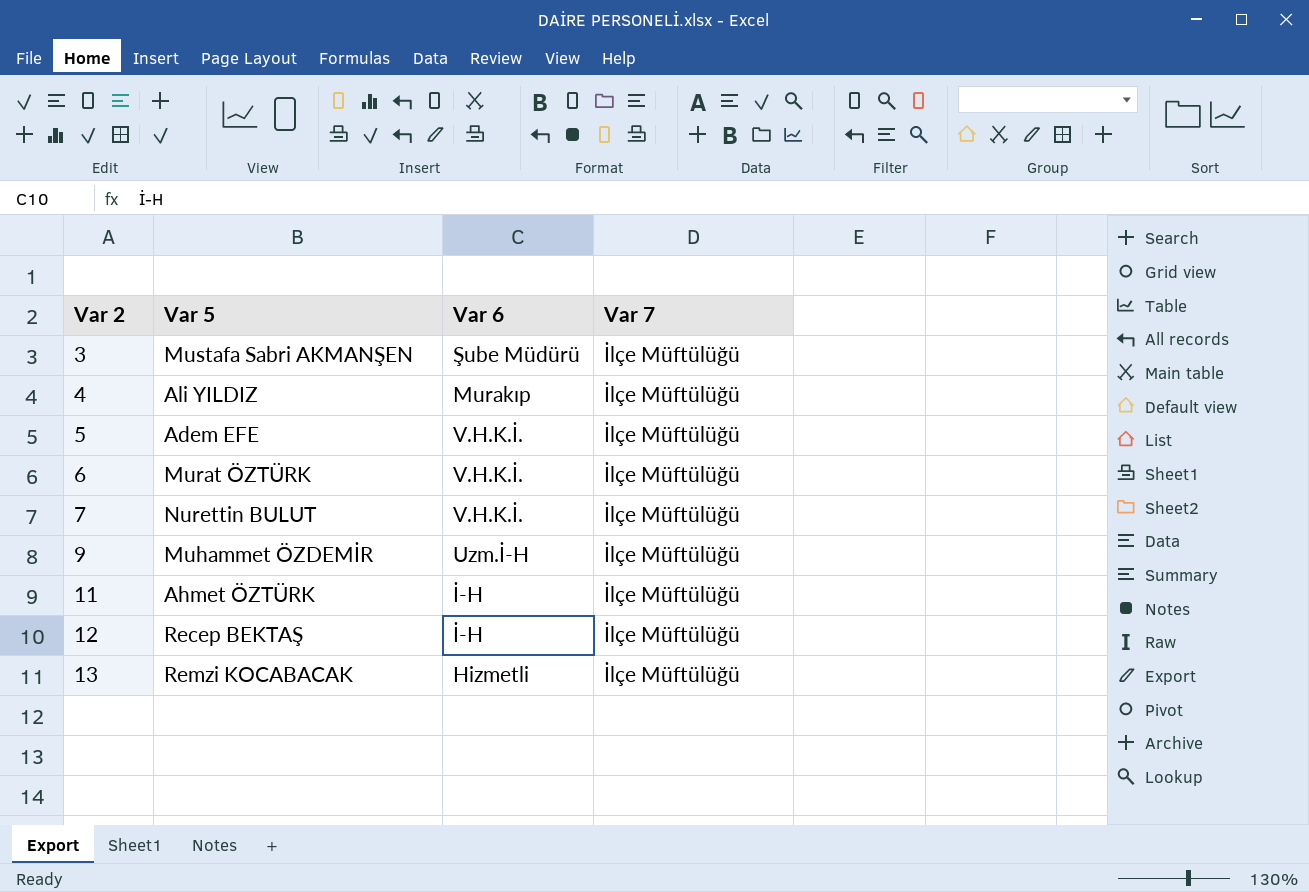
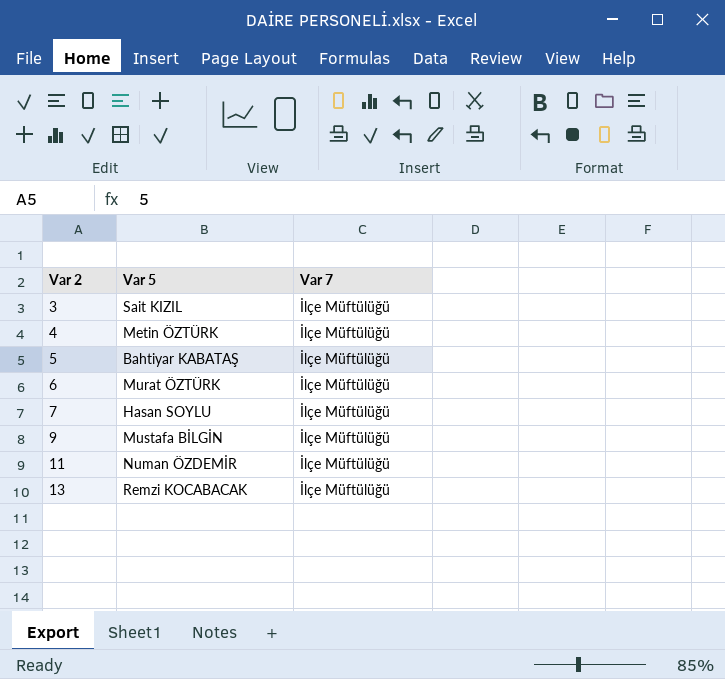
column Var 6 | position: 3 -> none
row 12: Recep BEKTAŞ | İ-H | İlçe Müftülüğü -> none
3 | Var 5: Mustafa Sabri AKMANŞEN -> Sait KIZIL
4 | Var 5: Ali YILDIZ -> Metin ÖZTÜRK
5 | Var 5: Adem EFE -> Bahtiyar KABATAŞ
7 | Var 5: Nurettin BULUT -> Hasan SOYLU
9 | Var 5: Muhammet ÖZDEMİR -> Mustafa BİLGİN
11 | Var 5: Ahmet ÖZTÜRK -> Numan ÖZDEMİR

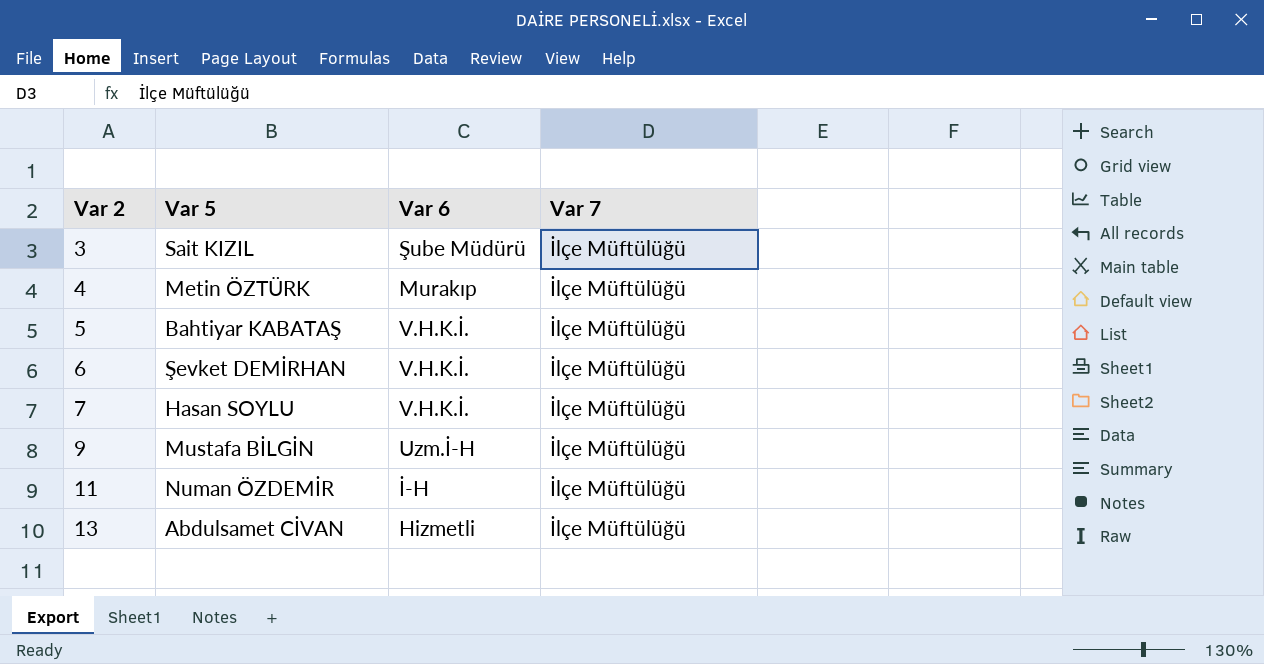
column Var 6 | position: none -> 3
6 | Var 5: Murat ÖZTÜRK -> Şevket DEMİRHAN
13 | Var 5: Remzi KOCABACAK -> Abdulsamet CİVAN

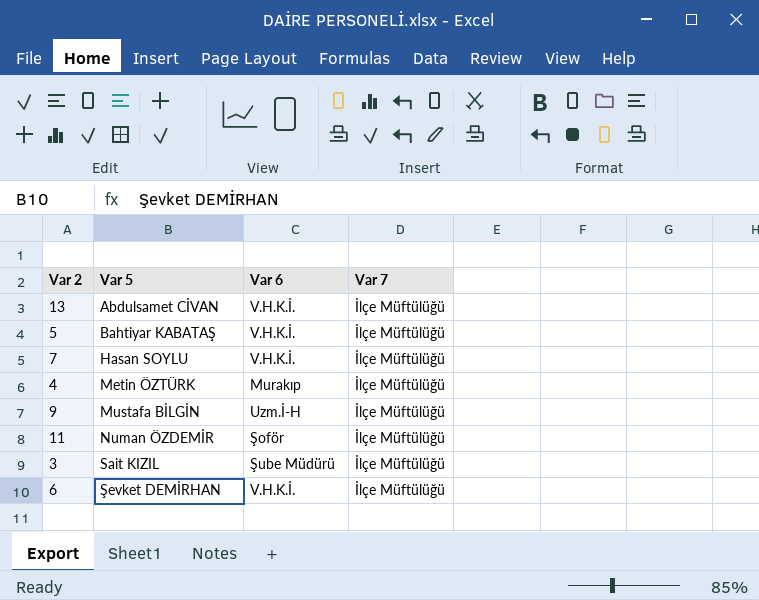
row order: Var 2 ascending -> Var 5 ascending
13 | Var 6: Hizmetli -> V.H.K.İ.
11 | Var 6: İ-H -> Şoför

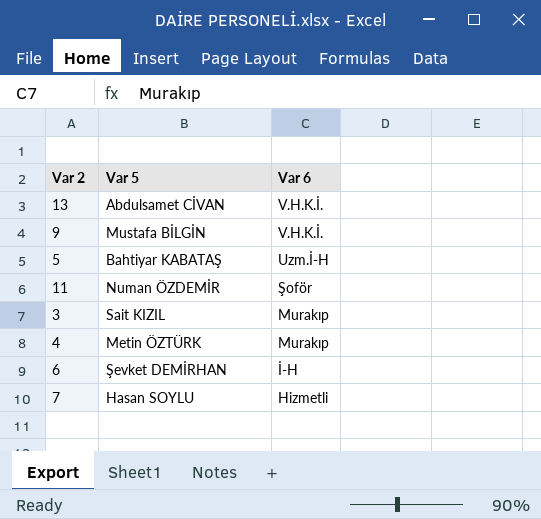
row order: Var 5 ascending -> Var 6 descending
column Var 7 | position: 4 -> none
9 | Var 6: Uzm.İ-H -> V.H.K.İ.
5 | Var 6: V.H.K.İ. -> Uzm.İ-H
3 | Var 6: Şube Müdürü -> Murakıp
6 | Var 6: V.H.K.İ. -> İ-H
7 | Var 6: V.H.K.İ. -> Hizmetli

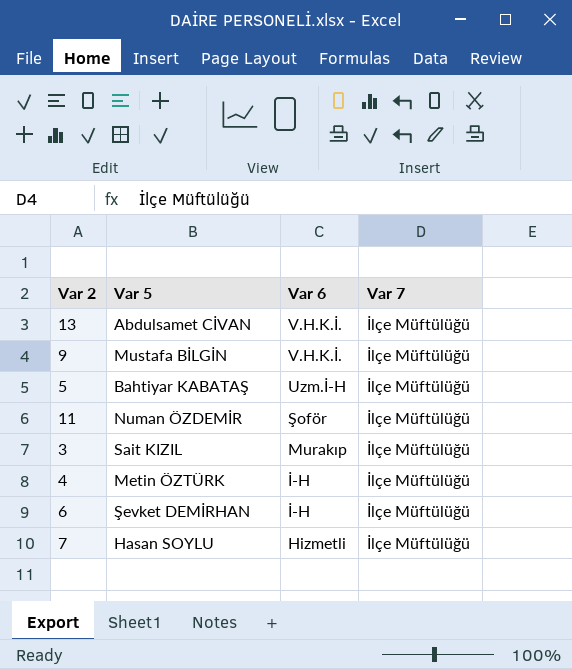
column Var 7 | position: none -> 4
4 | Var 6: Murakıp -> İ-H

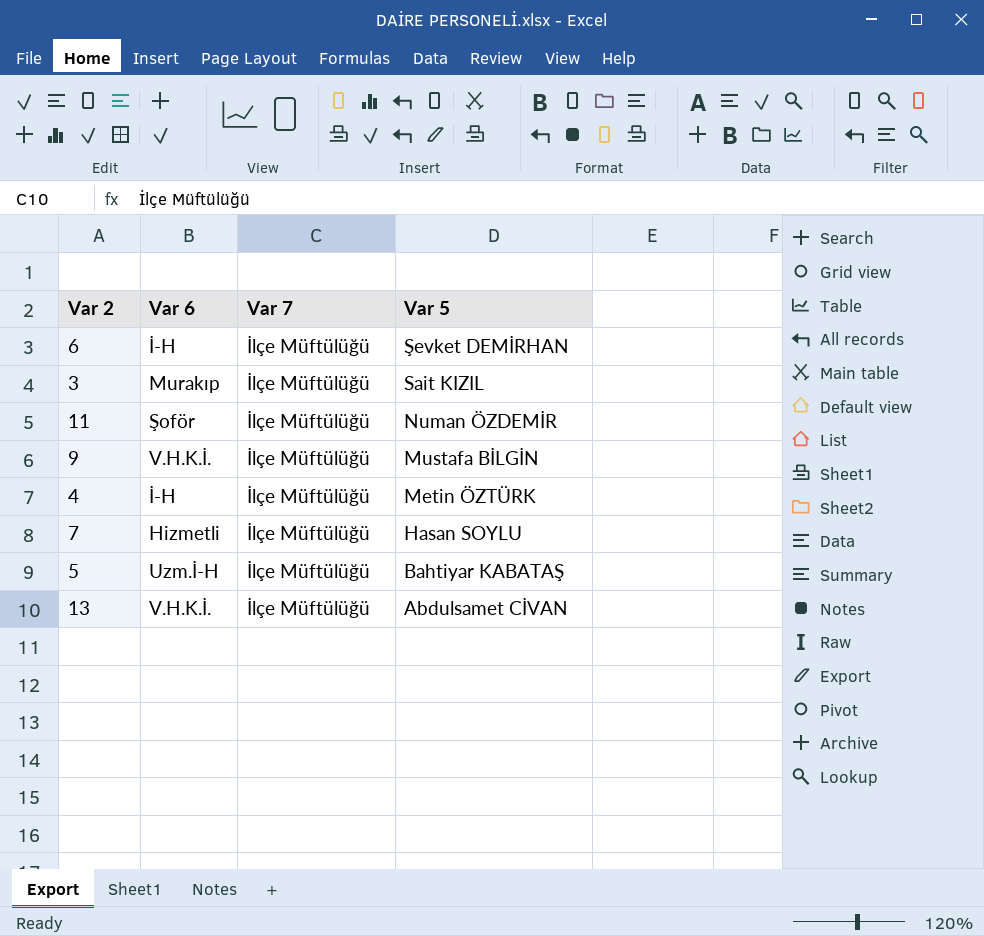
row order: Var 6 descending -> Var 5 descending
column Var 5 | position: 2 -> 4

